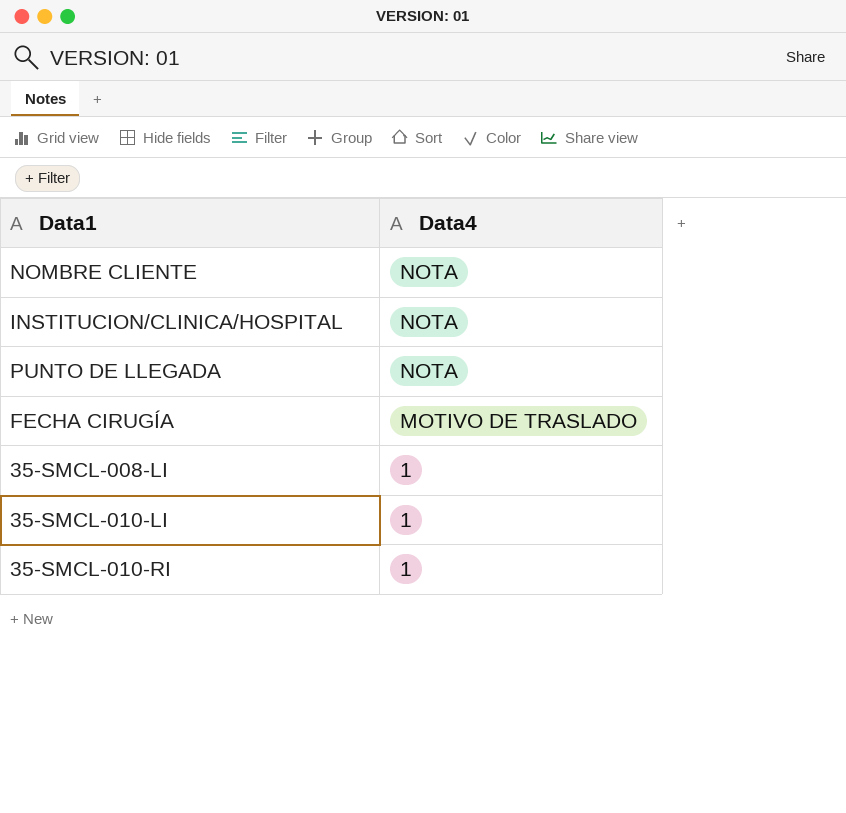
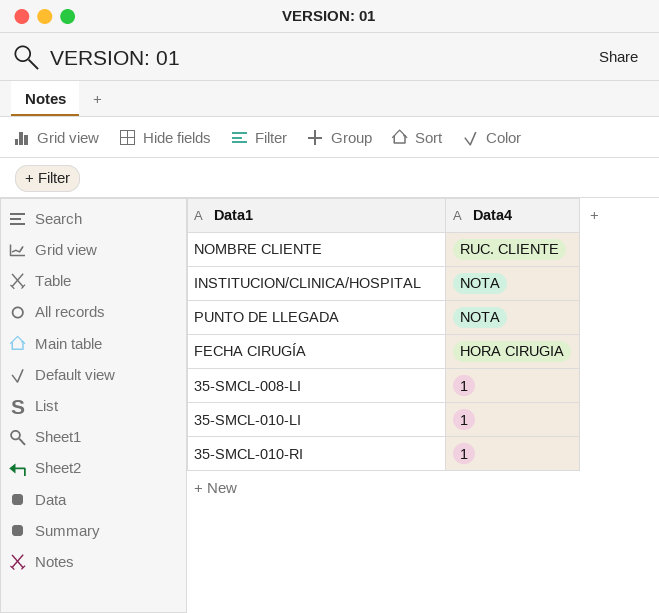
NOMBRE CLIENTE | Data4: NOTA -> RUC. CLIENTE
FECHA CIRUGÍA | Data4: MOTIVO DE TRASLADO -> HORA CIRUGIA

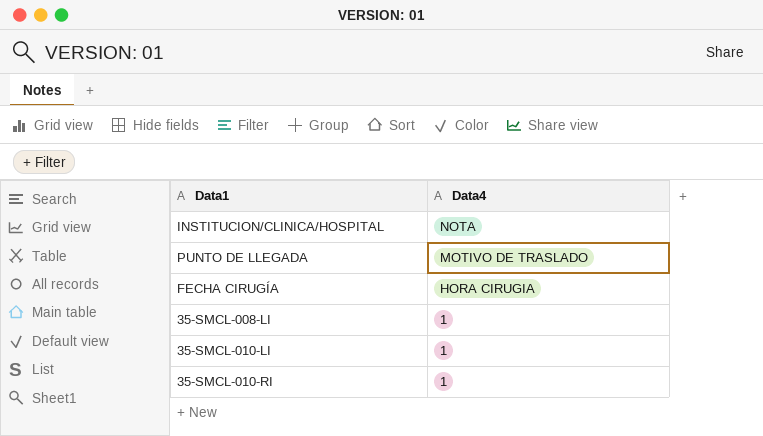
row NOMBRE CLIENTE: RUC. CLIENTE -> none
PUNTO DE LLEGADA | Data4: NOTA -> MOTIVO DE TRASLADO

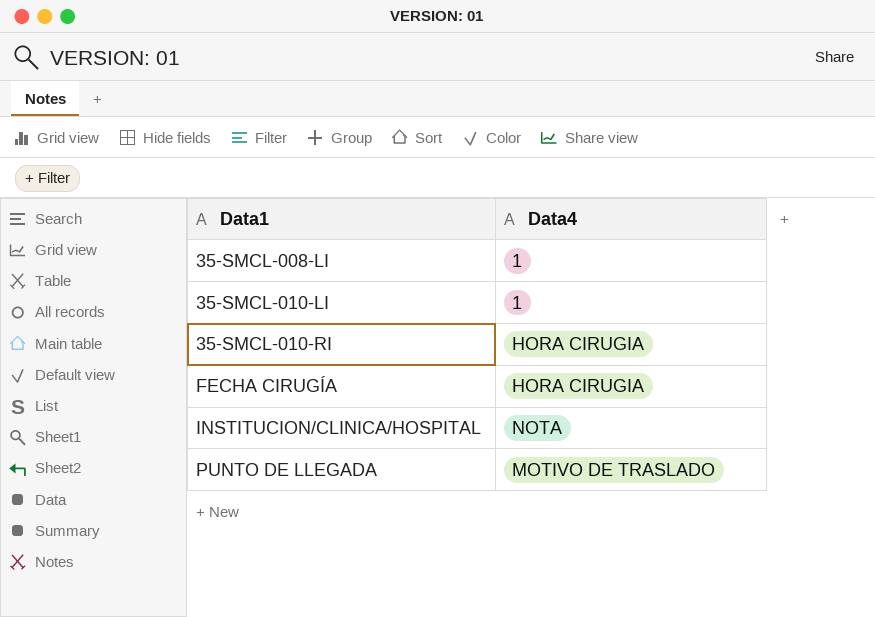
row order: Data4 descending -> Data1 ascending
35-SMCL-010-RI | Data4: 1 -> HORA CIRUGIA

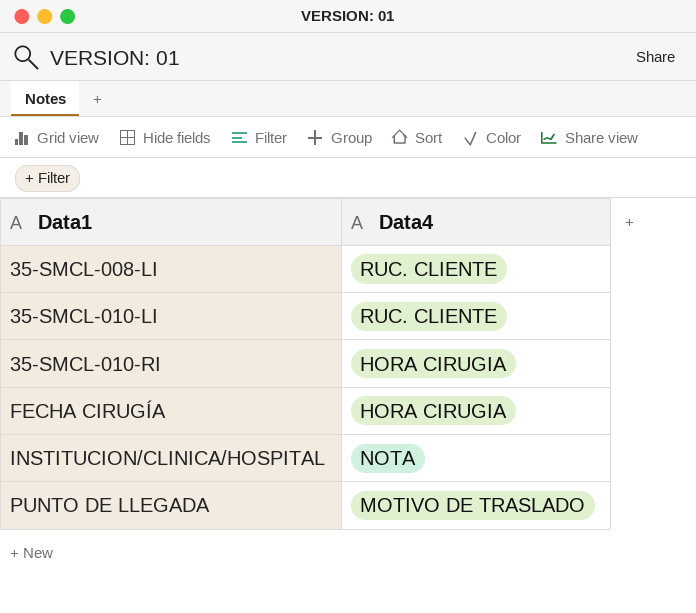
35-SMCL-008-LI | Data4: 1 -> RUC. CLIENTE
35-SMCL-010-LI | Data4: 1 -> RUC. CLIENTE

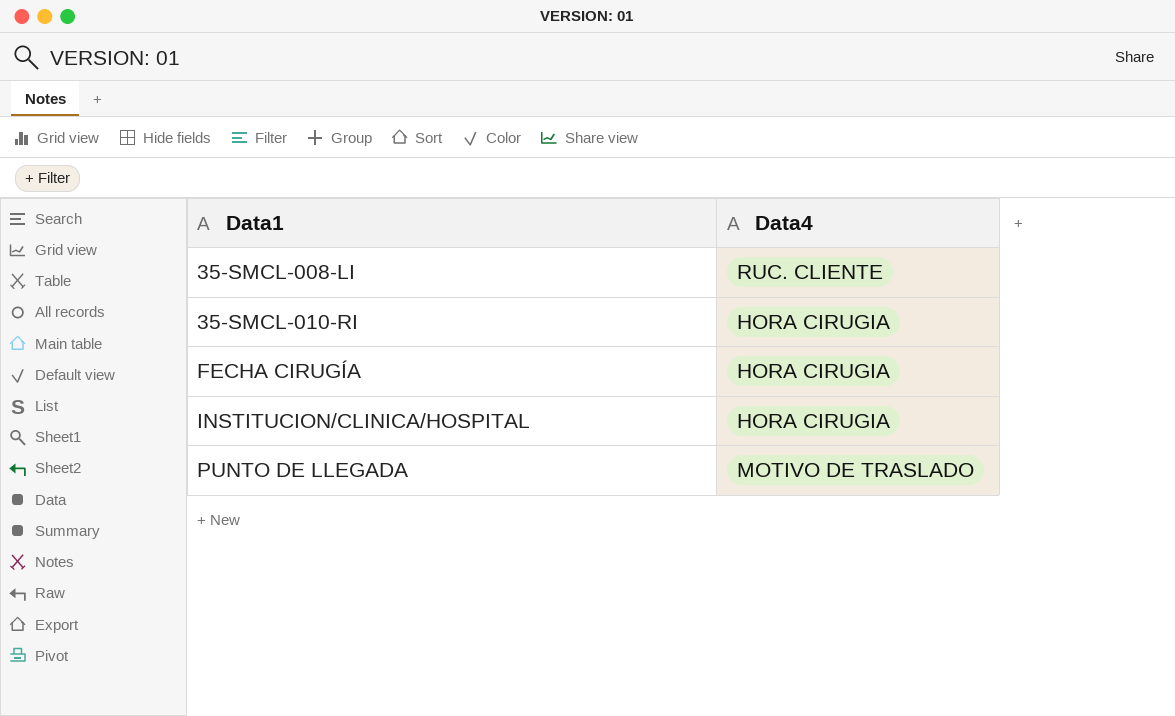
row 35-SMCL-010-LI: RUC. CLIENTE -> none
INSTITUCION/CLINICA/HOSPITAL | Data4: NOTA -> HORA CIRUGIA

